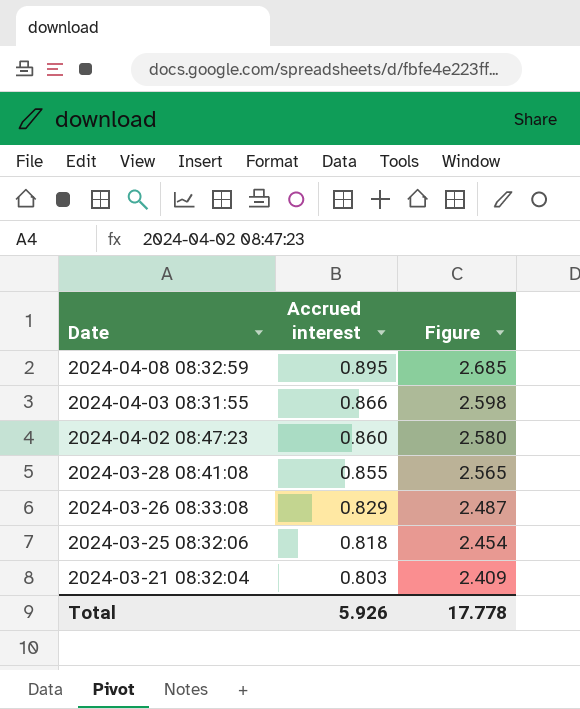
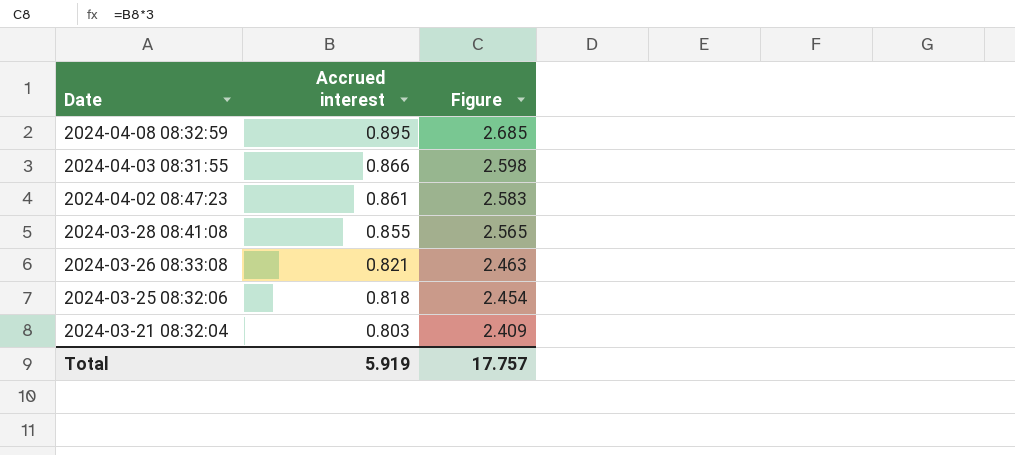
2024-04-02 08:47:23 | Accrued interest: 0.860 -> 0.861
2024-04-02 08:47:23 | Figure: 2.580 -> 2.583
2024-03-26 08:33:08 | Accrued interest: 0.829 -> 0.821
2024-03-26 08:33:08 | Figure: 2.487 -> 2.463
Total | Accrued interest: 5.926 -> 5.919
Total | Figure: 17.778 -> 17.757

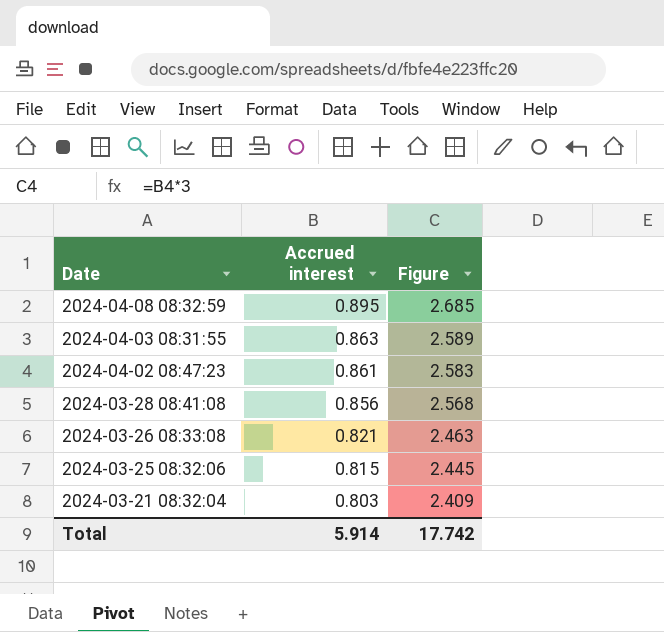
2024-04-03 08:31:55 | Accrued interest: 0.866 -> 0.863
2024-04-03 08:31:55 | Figure: 2.598 -> 2.589
2024-03-28 08:41:08 | Accrued interest: 0.855 -> 0.856
2024-03-28 08:41:08 | Figure: 2.565 -> 2.568
2024-03-25 08:32:06 | Accrued interest: 0.818 -> 0.815
2024-03-25 08:32:06 | Figure: 2.454 -> 2.445
Total | Accrued interest: 5.919 -> 5.914
Total | Figure: 17.757 -> 17.742

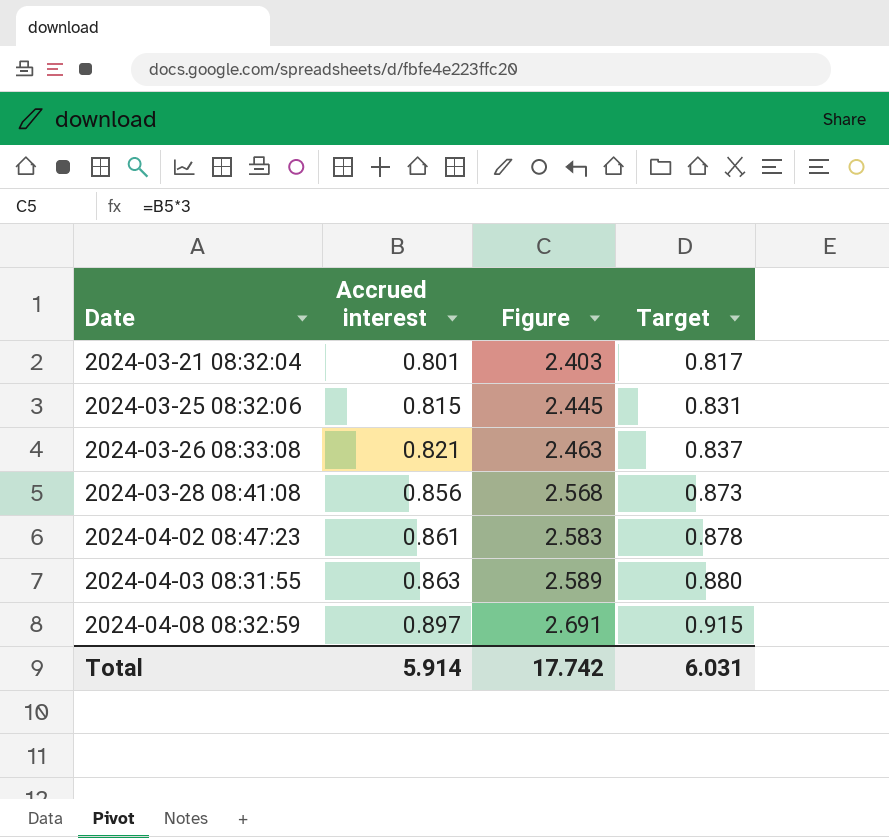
row order: Date descending -> Date ascending
column Target | formula: none -> [Accrued interest] * 1.02
2024-03-21 08:32:04 | Accrued interest: 0.803 -> 0.801
2024-03-21 08:32:04 | Figure: 2.409 -> 2.403
2024-04-08 08:32:59 | Accrued interest: 0.895 -> 0.897
2024-04-08 08:32:59 | Figure: 2.685 -> 2.691

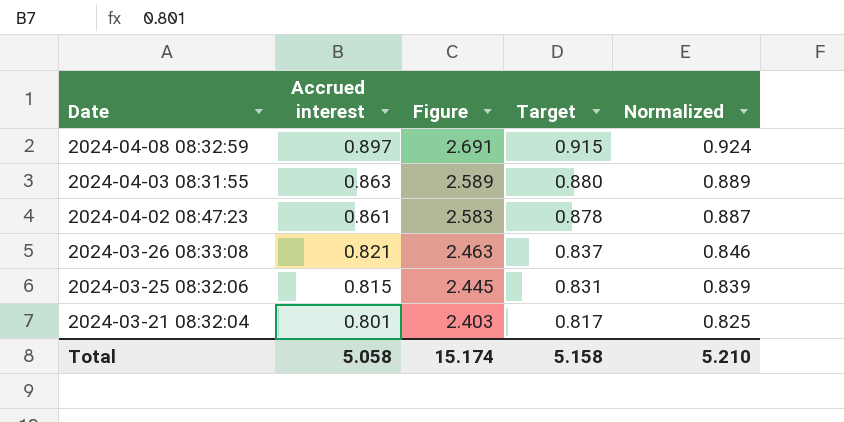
row order: Date ascending -> Date descending
column Normalized | formula: none -> [Accrued interest] * 1.03
row 2024-03-28 08:41:08: 0.856 | 2.568 | 0.873 -> none
Total | Accrued interest: 5.914 -> 5.058
Total | Figure: 17.742 -> 15.174
Total | Target: 6.031 -> 5.158

